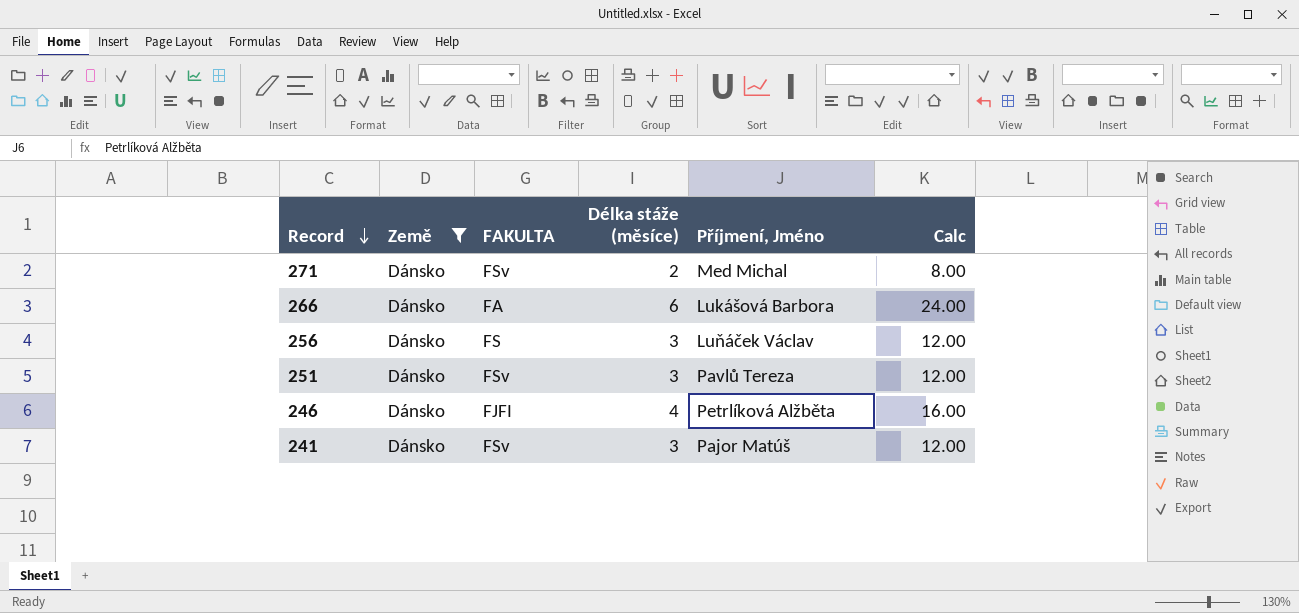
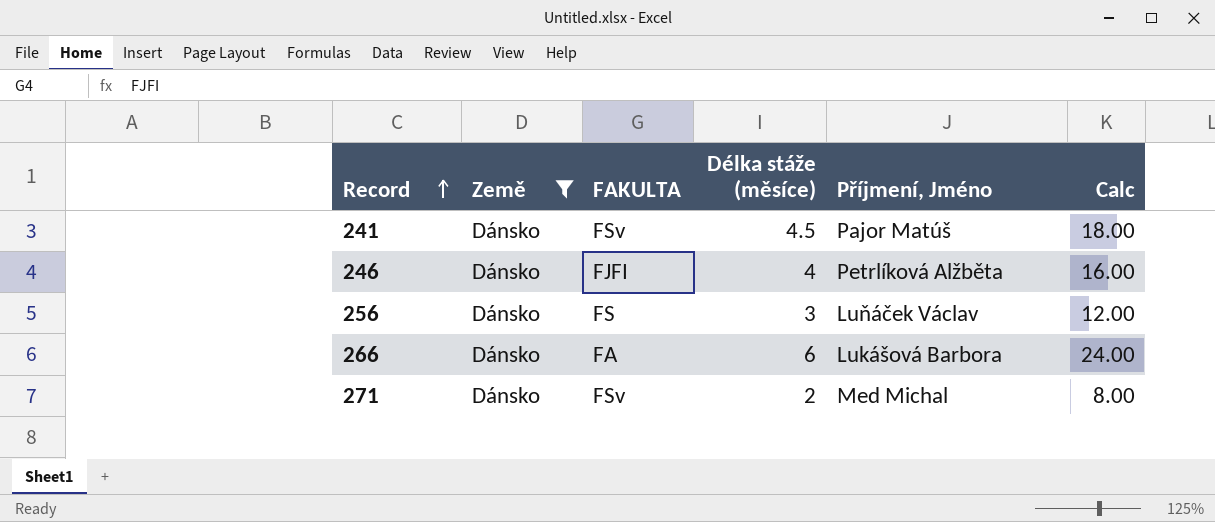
row order: Record descending -> Record ascending
row 251: Dánsko | FSv | 3 | Pavlů Tereza | 12.00 -> none
241 | Délka stáže (měsíce): 3 -> 4.5
241 | Calc: 12.00 -> 18.00

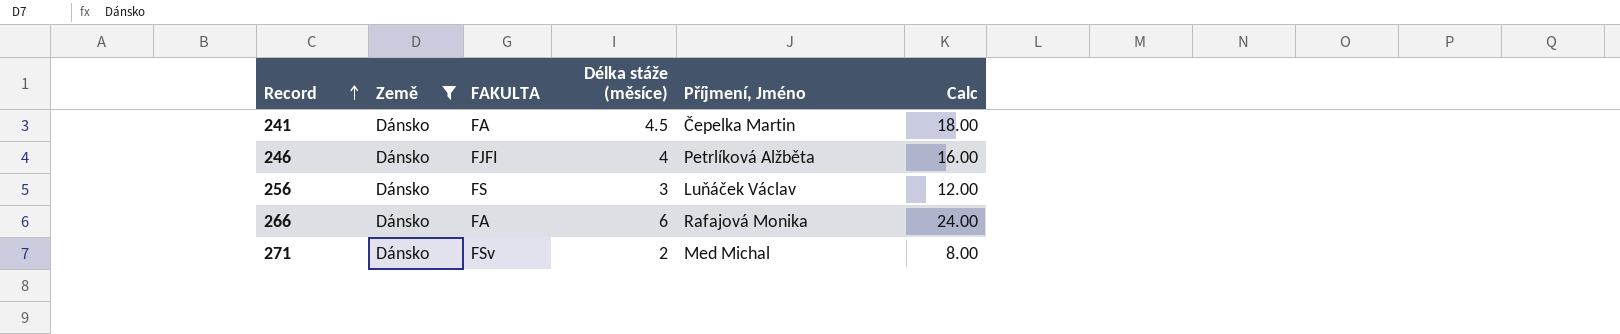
241 | FAKULTA: FSv -> FA
241 | Příjmení, Jméno: Pajor Matúš -> Čepelka Martin
266 | Příjmení, Jméno: Lukášová Barbora -> Rafajová Monika

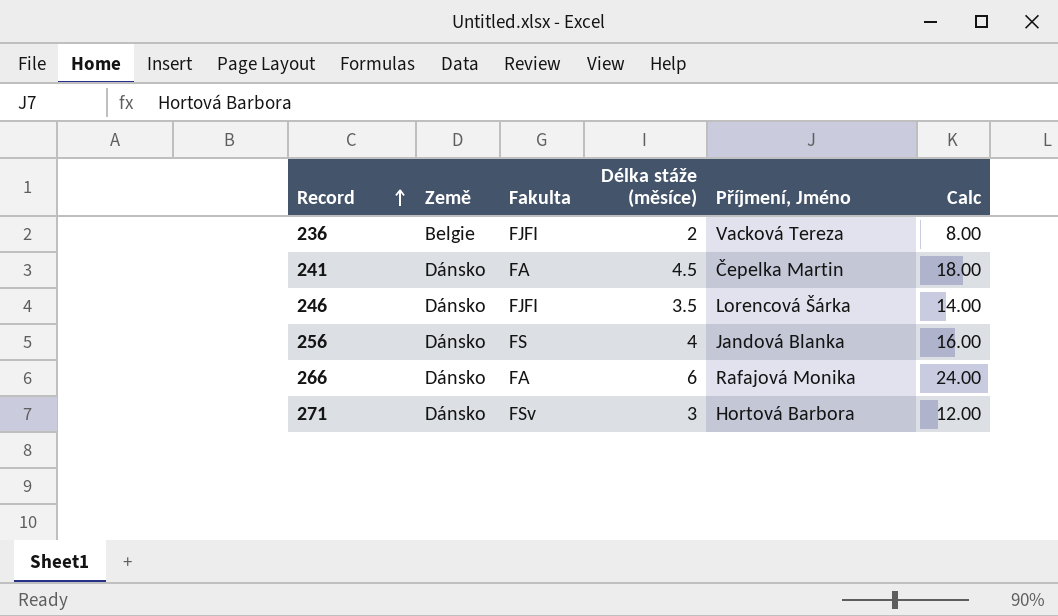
filter: Země = Dánsko -> none
column name: FAKULTA -> Fakulta
246 | Délka stáže (měsíce): 4 -> 3.5
246 | Příjmení, Jméno: Petrlíková Alžběta -> Lorencová Šárka
246 | Calc: 16.00 -> 14.00
256 | Délka stáže (měsíce): 3 -> 4
256 | Příjmení, Jméno: Luňáček Václav -> Jandová Blanka
256 | Calc: 12.00 -> 16.00
271 | Délka stáže (měsíce): 2 -> 3
271 | Příjmení, Jméno: Med Michal -> Hortová Barbora
271 | Calc: 8.00 -> 12.00

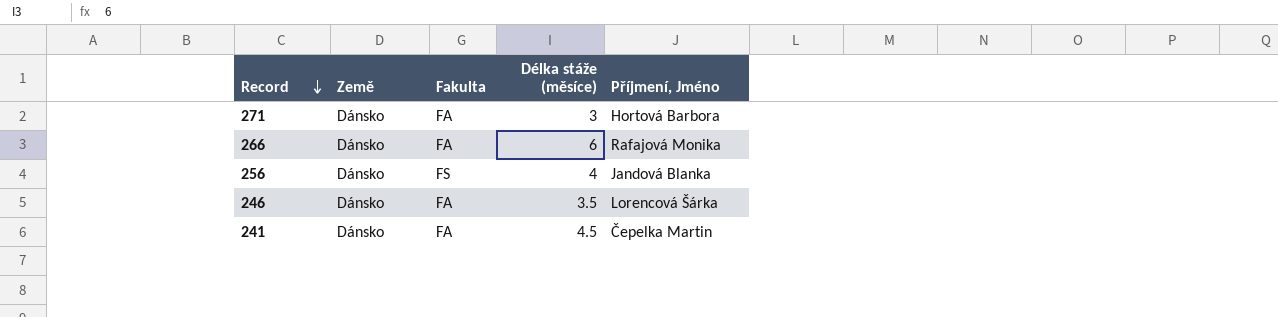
row order: Record ascending -> Record descending
column Calc | formula: [Délka stáže (měsíce)] * 4 -> none
row 236: Belgie | FJFI | 2 | Vacková Tereza | 8.00 -> none
271 | Fakulta: FSv -> FA
246 | Fakulta: FJFI -> FA

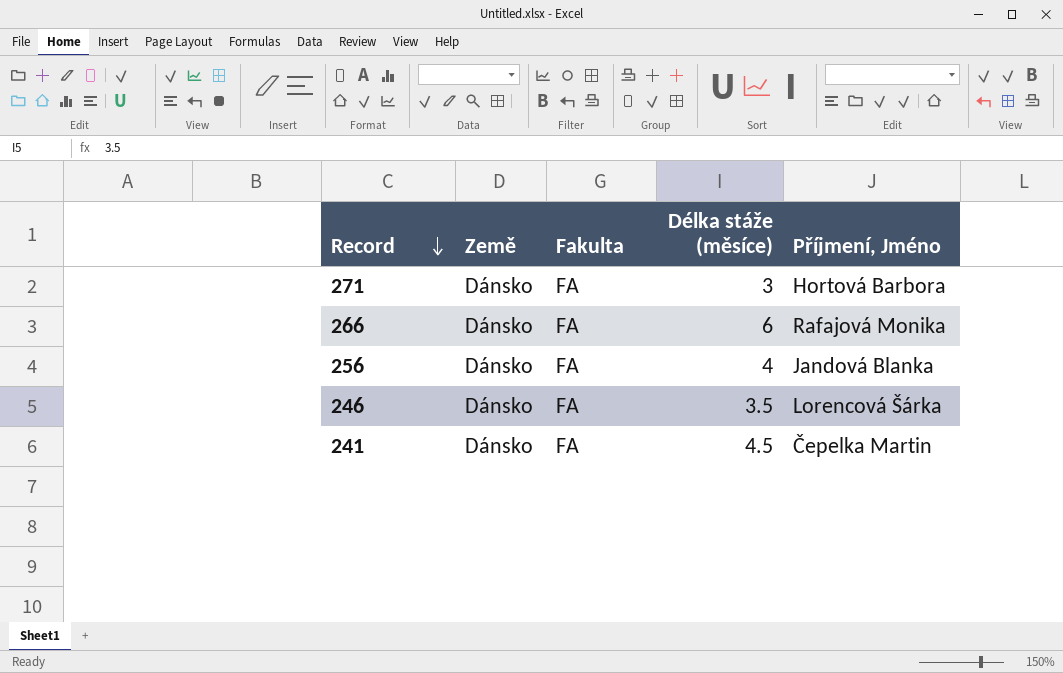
256 | Fakulta: FS -> FA

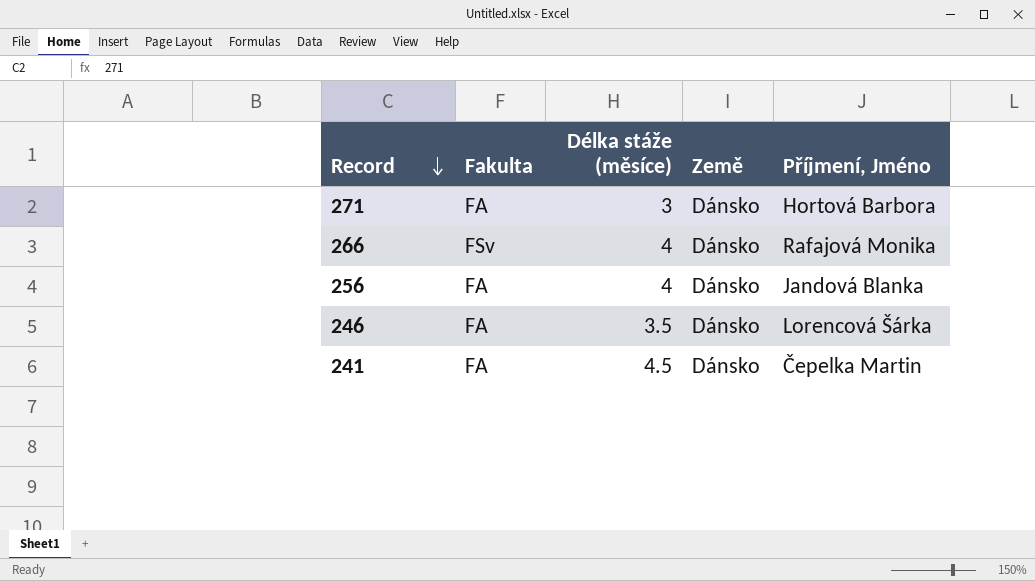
column Země | position: 2 -> 4
266 | Fakulta: FA -> FSv
266 | Délka stáže (měsíce): 6 -> 4

